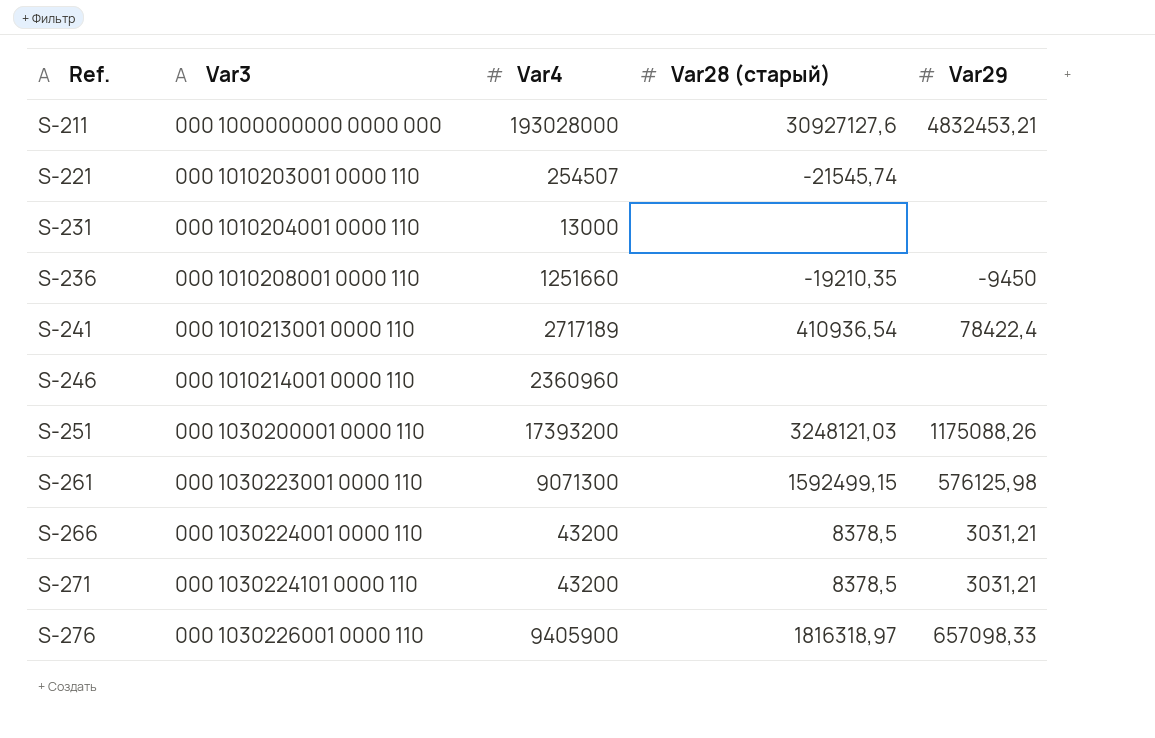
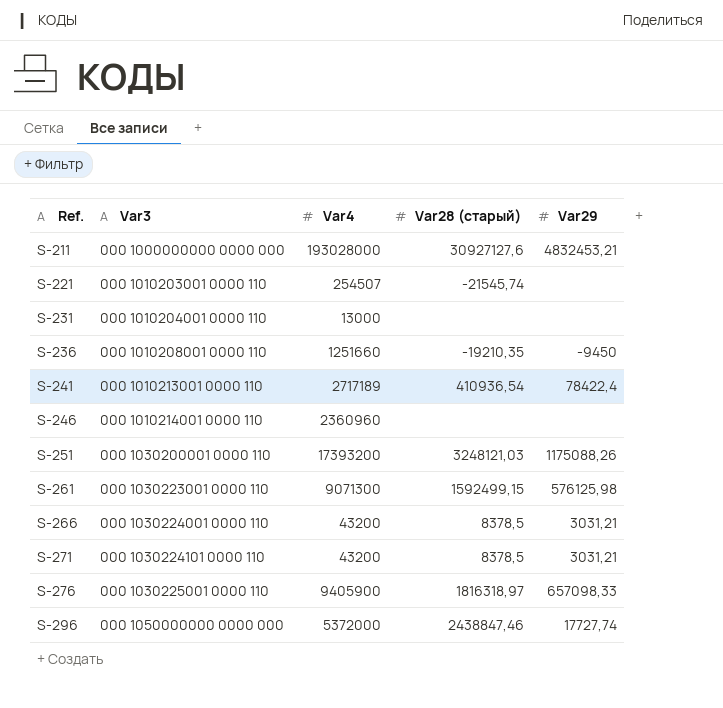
S-276 | Var3: 000 1030226001 0000 110 -> 000 1030225001 0000 110
row S-296: none -> 000 1050000000 0000 000 | 5372000 | 2438847,46 | 17727,74

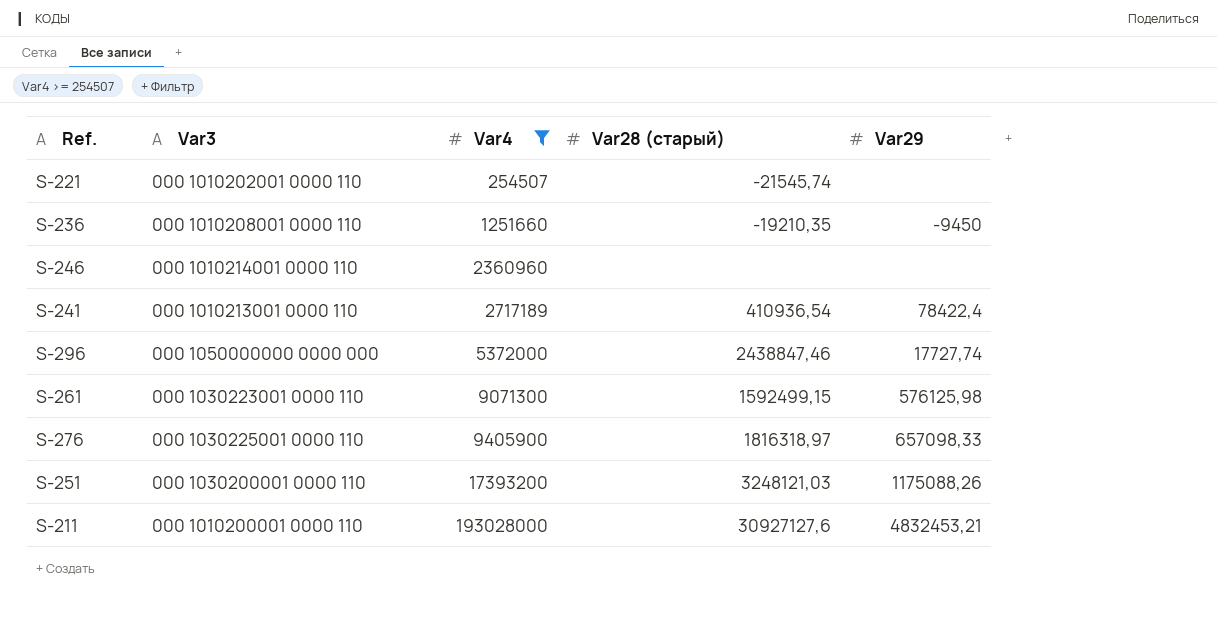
filter: none -> Var4 >= 254507
row order: Ref. ascending -> Var4 ascending
S-221 | Var3: 000 1010203001 0000 110 -> 000 1010202001 0000 110
S-211 | Var3: 000 1000000000 0000 000 -> 000 1010200001 0000 110

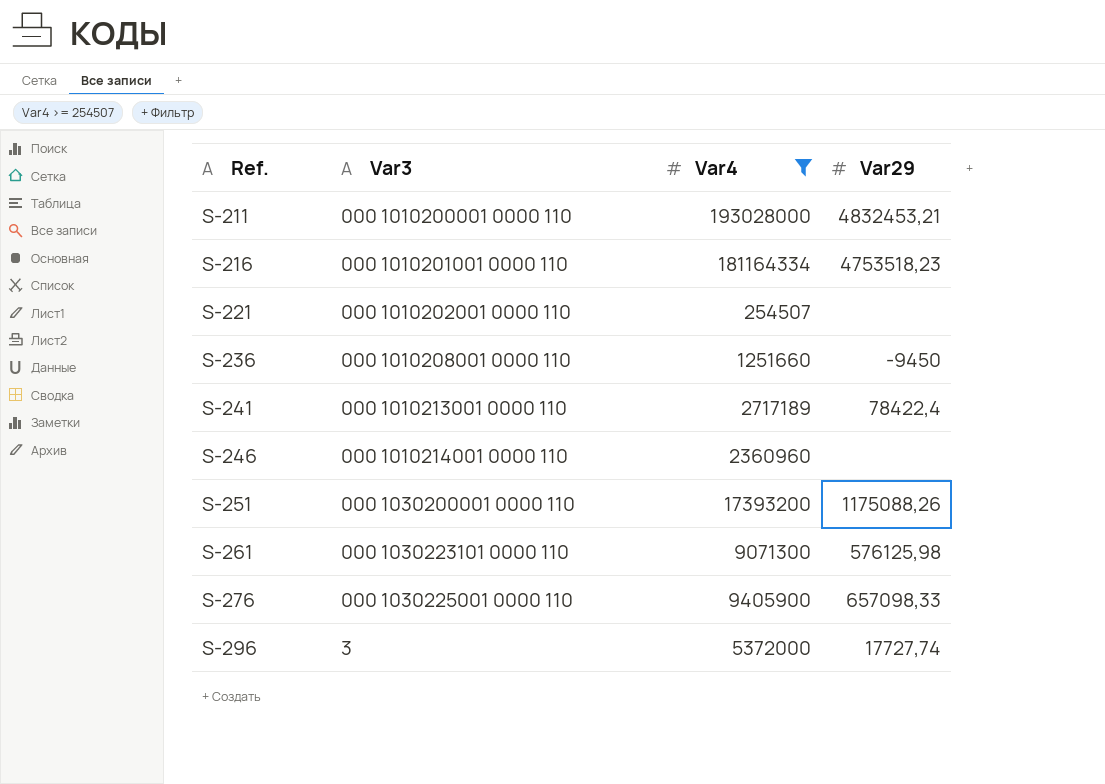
row order: Var4 ascending -> Ref. ascending
column Var28 (старый) | position: 4 -> none
row S-216: none -> 000 1010201001 0000 110 | 181164334 | 4753518,23
S-261 | Var3: 000 1030223001 0000 110 -> 000 1030223101 0000 110
S-296 | Var3: 000 1050000000 0000 000 -> 3

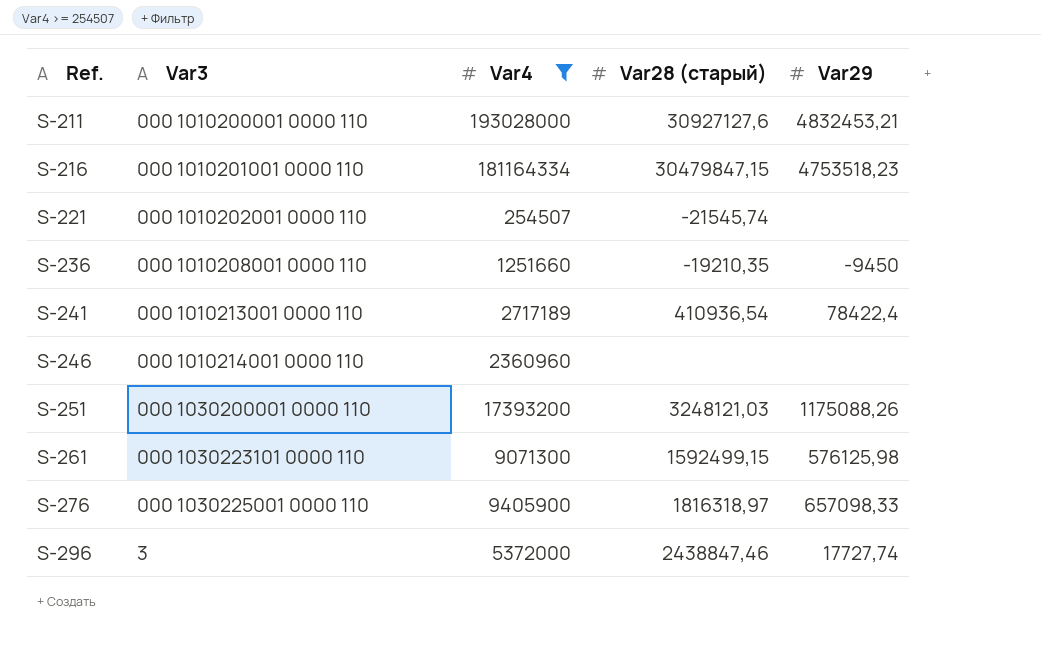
column Var28 (старый) | position: none -> 4

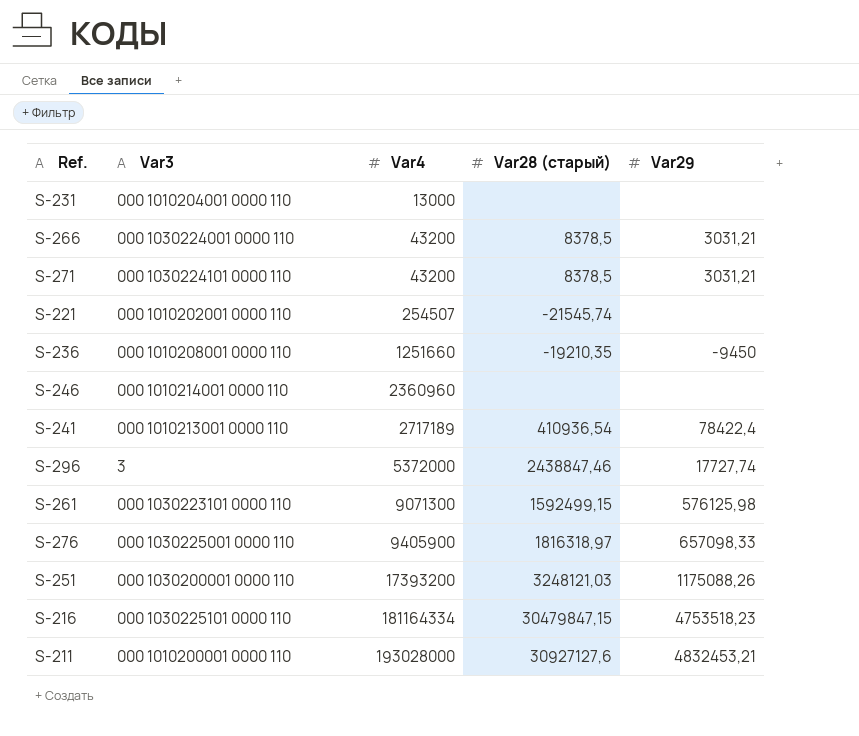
filter: Var4 >= 254507 -> none
row order: Ref. ascending -> Var4 ascending
S-216 | Var3: 000 1010201001 0000 110 -> 000 1030225101 0000 110

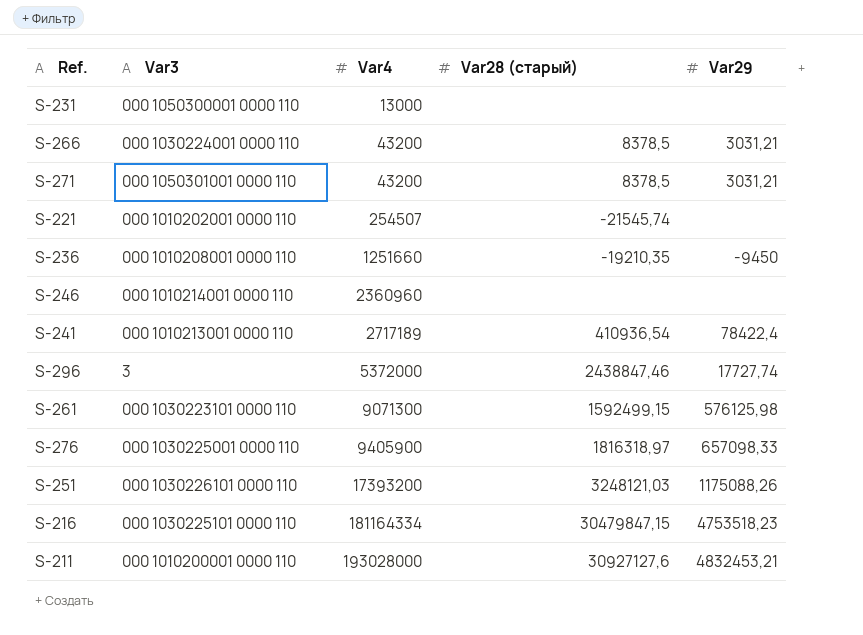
S-231 | Var3: 000 1010204001 0000 110 -> 000 1050300001 0000 110
S-271 | Var3: 000 1030224101 0000 110 -> 000 1050301001 0000 110
S-251 | Var3: 000 1030200001 0000 110 -> 000 1030226101 0000 110

